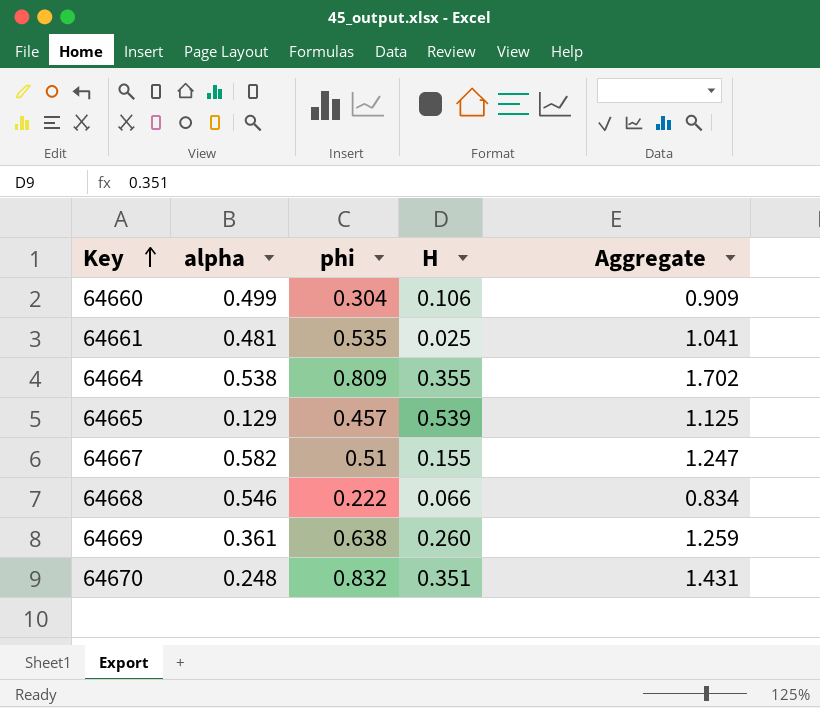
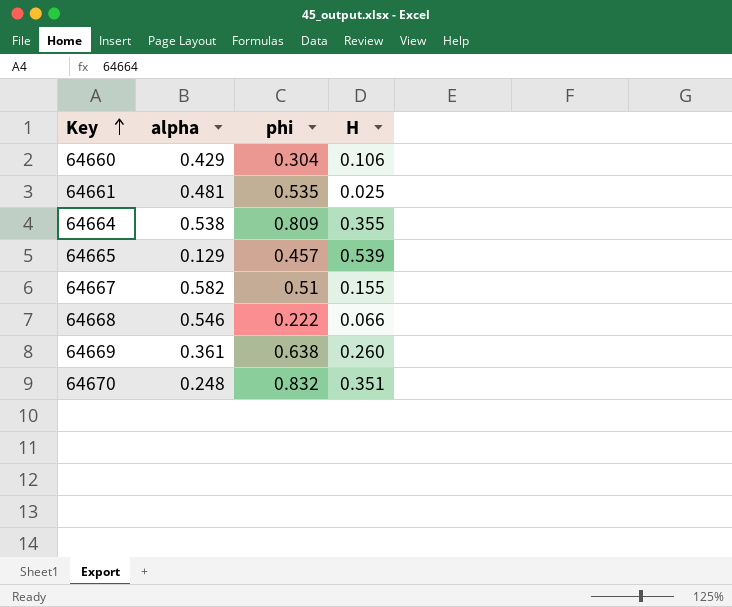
column Aggregate | formula: [alpha] + [phi] + [H] -> none
64660 | alpha: 0.499 -> 0.429

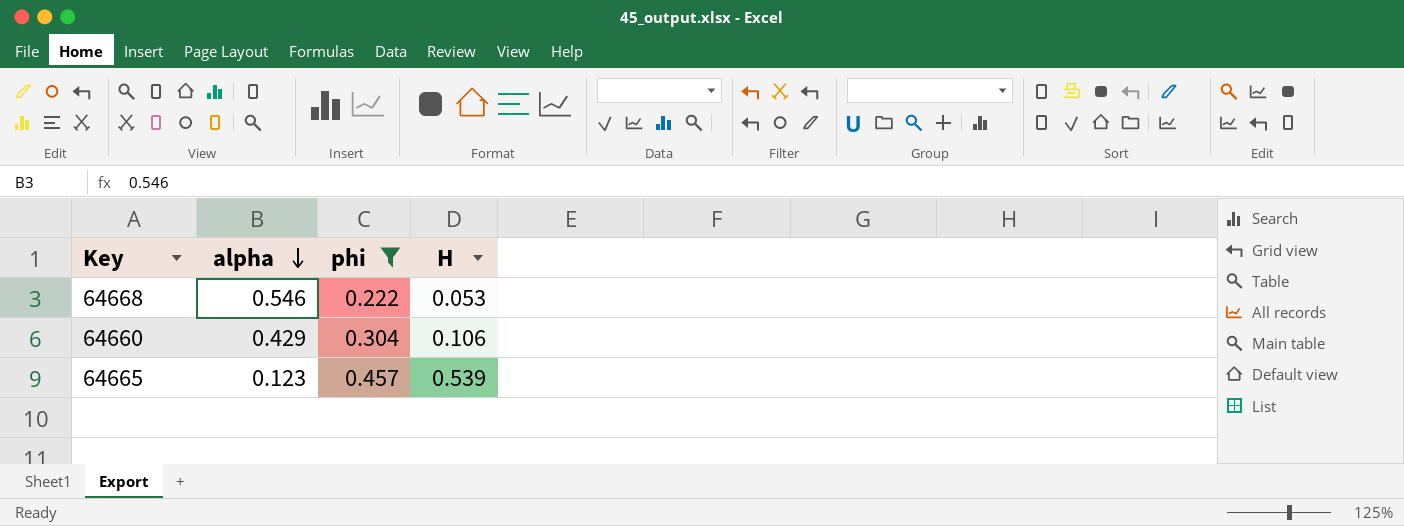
filter: none -> phi <= 0.457
row order: Key ascending -> alpha descending
64668 | H: 0.066 -> 0.053
64665 | alpha: 0.129 -> 0.123

